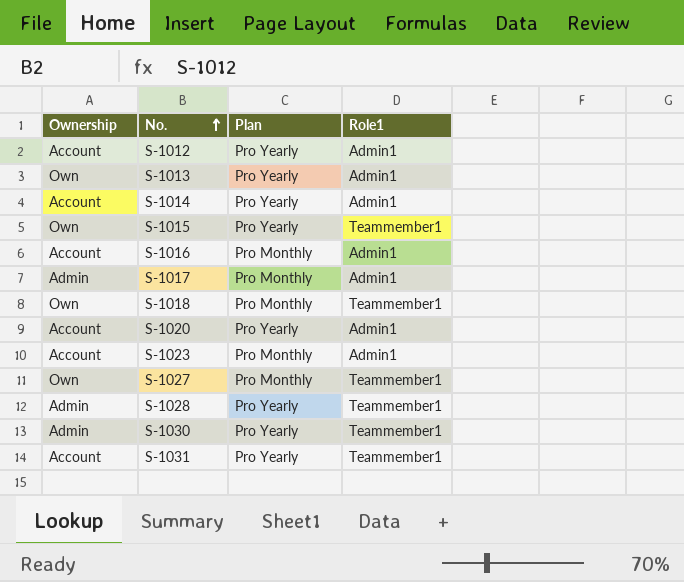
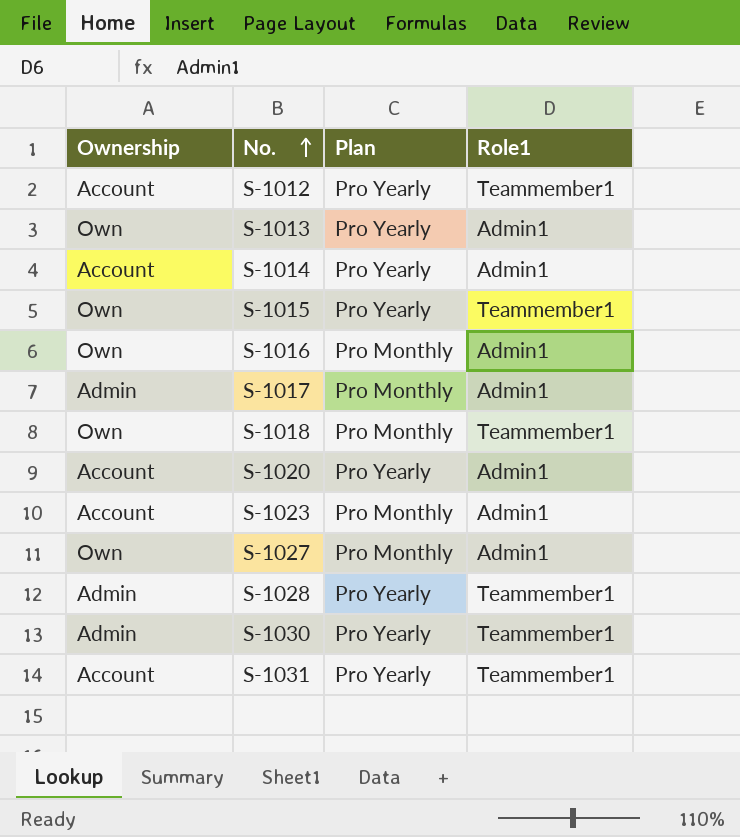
S-1012 | Role1: Admin1 -> Teammember1
S-1016 | Ownership: Account -> Own
S-1027 | Role1: Teammember1 -> Admin1

